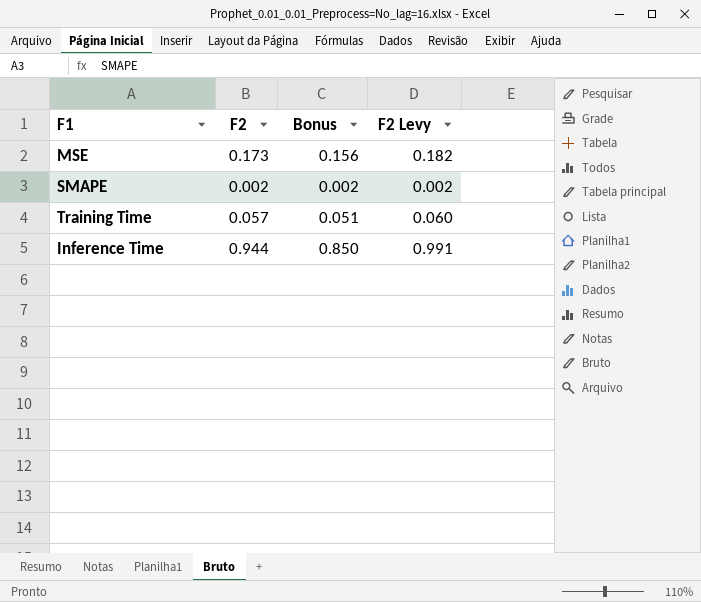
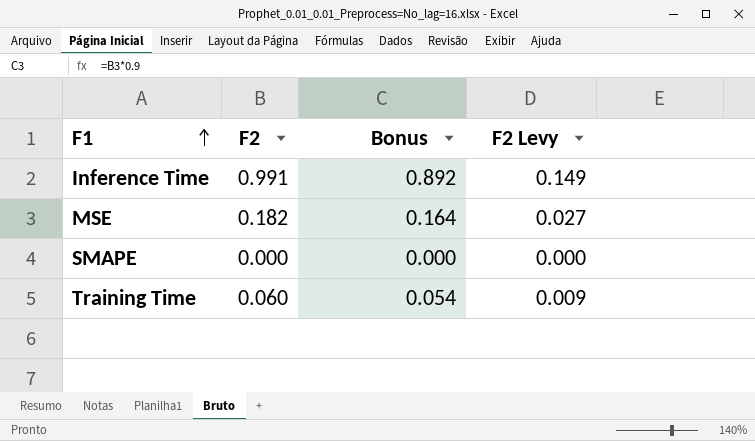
row order: none -> F1 ascending
column F2 Levy | formula: [F2] * 1.05 -> [F2] * 0.15
Inference Time | F2: 0.944 -> 0.991
Inference Time | Bonus: 0.850 -> 0.892
MSE | F2: 0.173 -> 0.182
MSE | Bonus: 0.156 -> 0.164
SMAPE | F2: 0.002 -> 0.000
SMAPE | Bonus: 0.002 -> 0.000
Training Time | F2: 0.057 -> 0.060
Training Time | Bonus: 0.051 -> 0.054

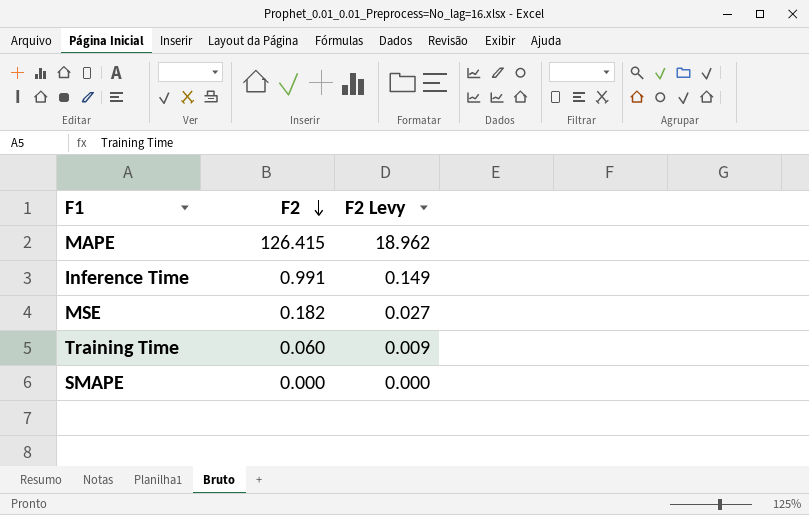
row order: F1 ascending -> F2 descending
column Bonus | formula: [F2] * 0.9 -> none
row MAPE: none -> 126.415 | 18.962

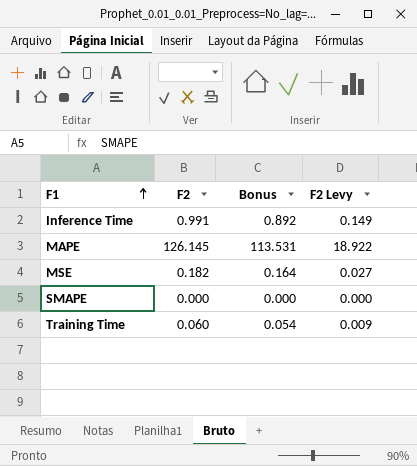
row order: F2 descending -> F1 ascending
column Bonus | formula: none -> [F2] * 0.9
MAPE | F2: 126.415 -> 126.145
MAPE | F2 Levy: 18.962 -> 18.922

